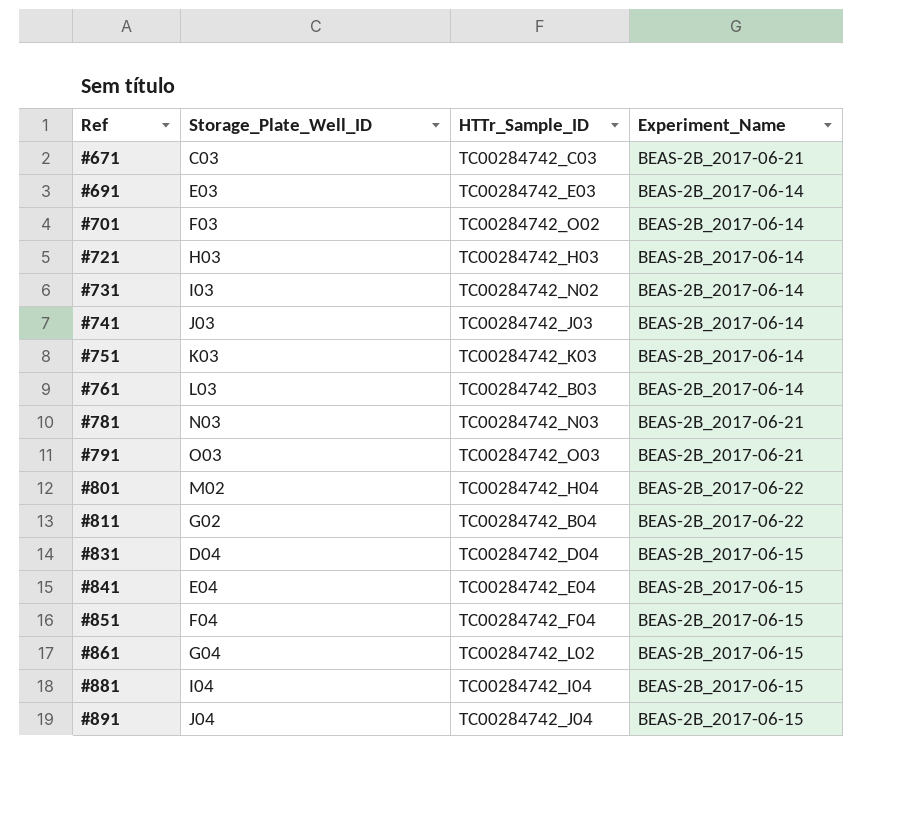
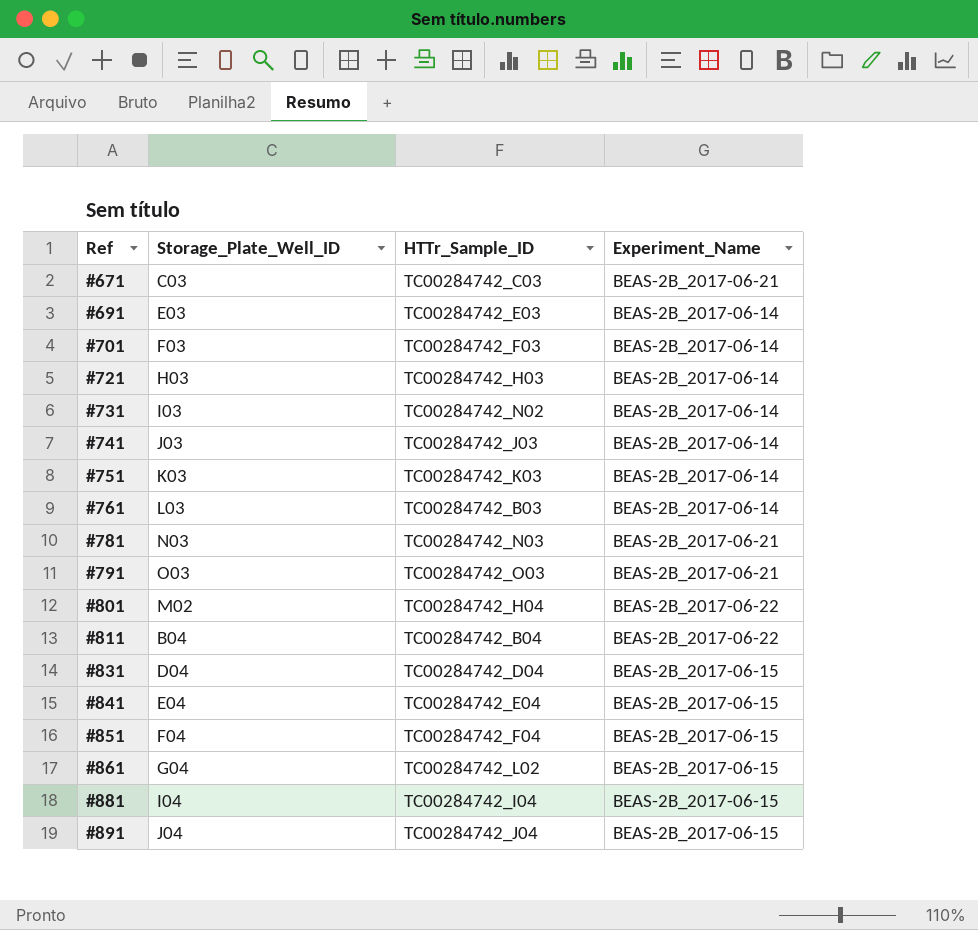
#701 | HTTr_Sample_ID: TC00284742_O02 -> TC00284742_F03
#811 | Storage_Plate_Well_ID: G02 -> B04

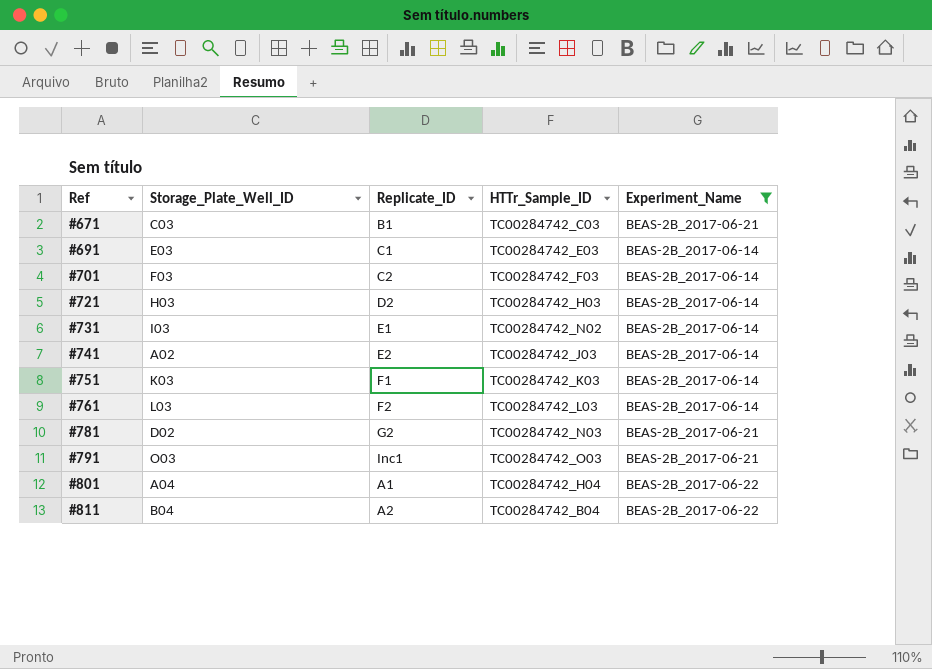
filter: none -> Experiment_Name != BEAS-2B_2017-06-15
column Replicate_ID | position: none -> 3
#741 | Storage_Plate_Well_ID: J03 -> A02
#761 | HTTr_Sample_ID: TC00284742_B03 -> TC00284742_L03
#781 | Storage_Plate_Well_ID: N03 -> D02
#801 | Storage_Plate_Well_ID: M02 -> A04

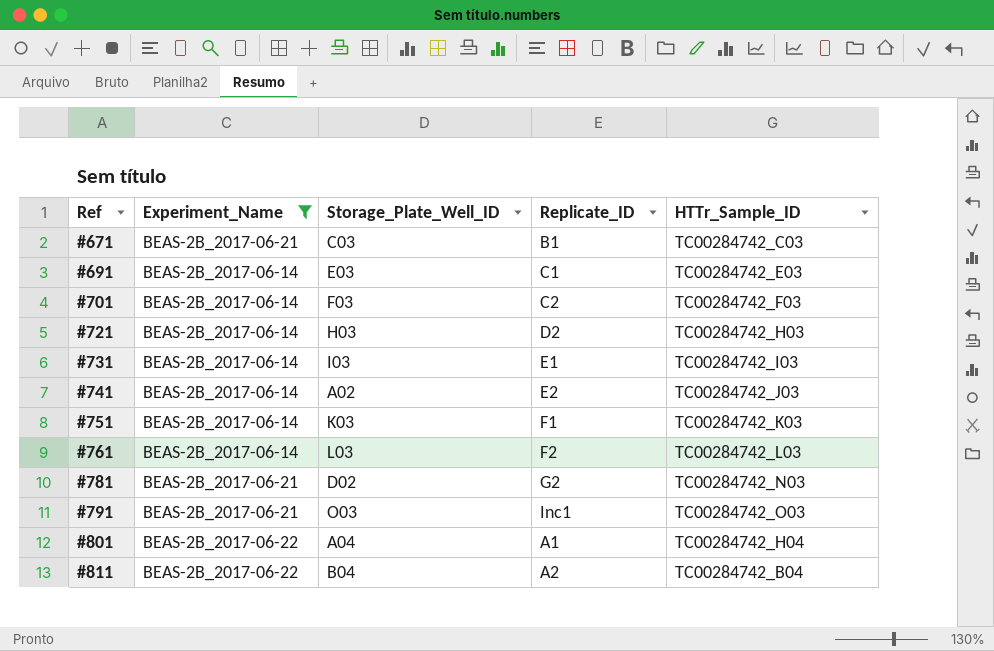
column Experiment_Name | position: 5 -> 2
#731 | HTTr_Sample_ID: TC00284742_N02 -> TC00284742_I03

